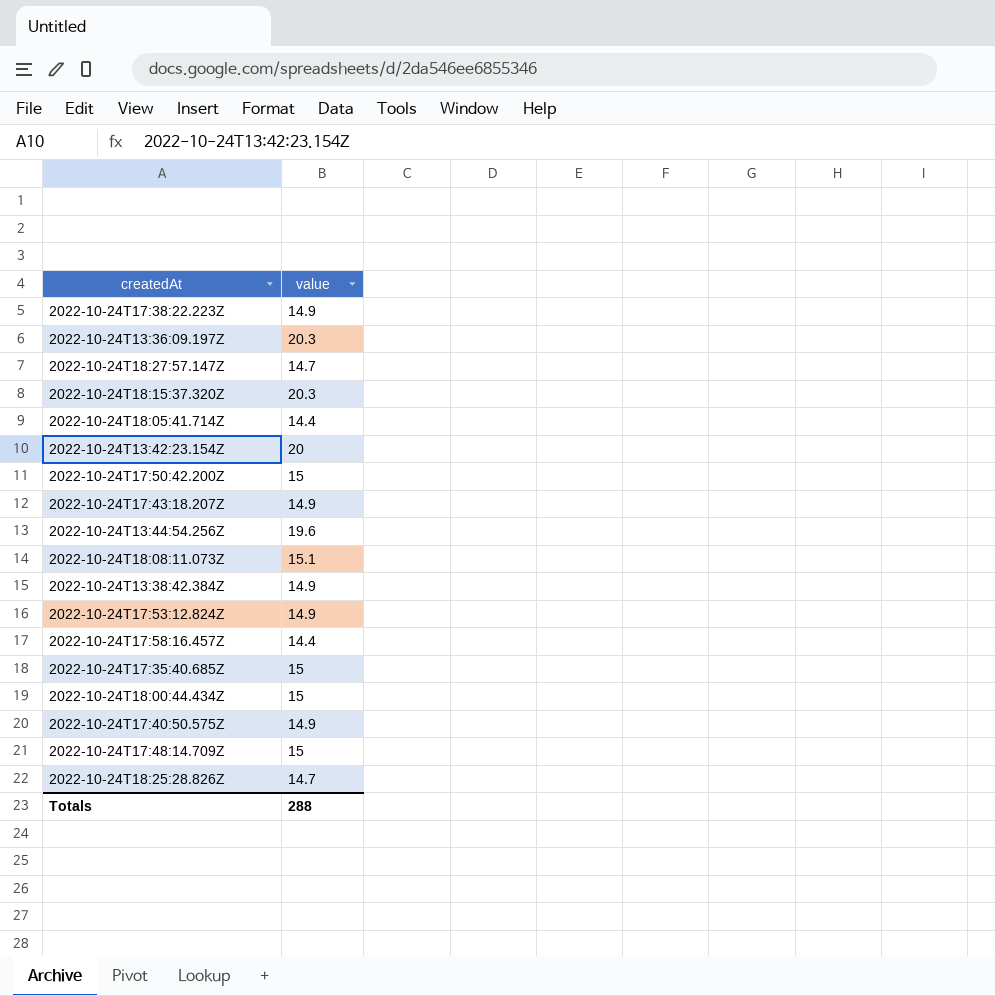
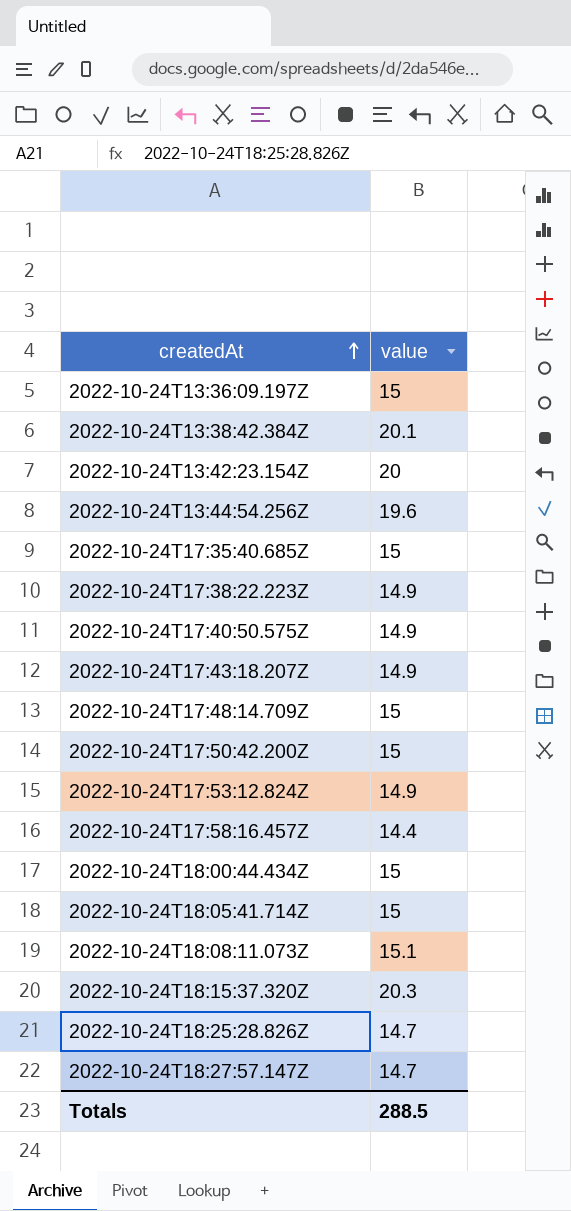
row order: none -> createdAt ascending
2022-10-24T13:36:09.197Z | value: 20.3 -> 15
2022-10-24T13:38:42.384Z | value: 14.9 -> 20.1
2022-10-24T18:05:41.714Z | value: 14.4 -> 15
Totals | value: 288 -> 288.5

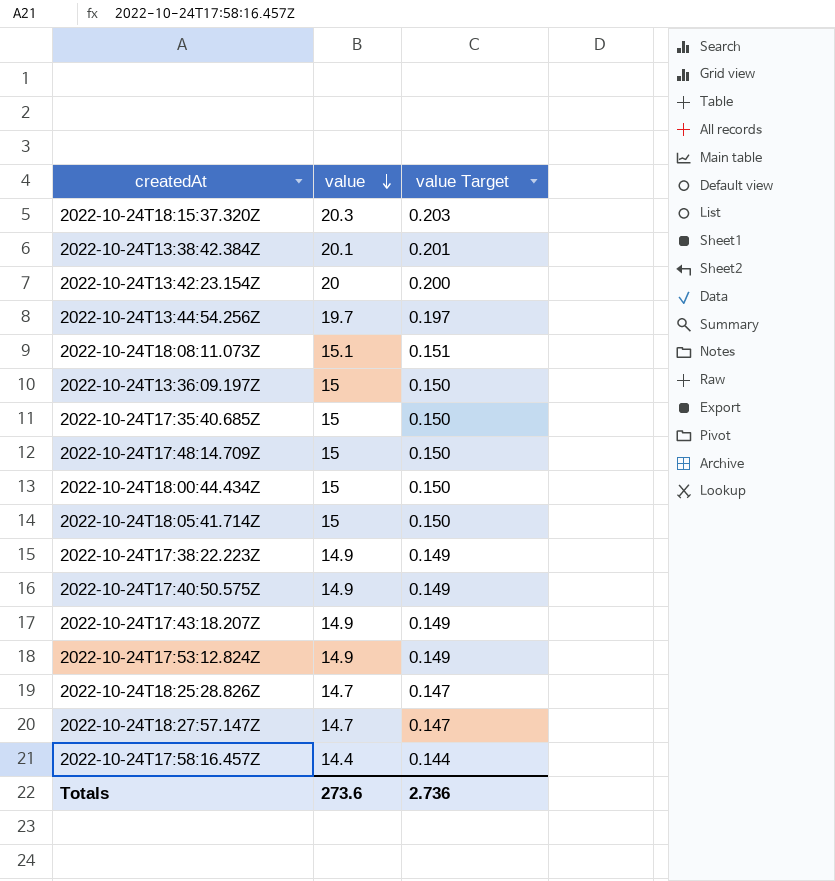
row order: createdAt ascending -> value descending
column value Target | formula: none -> [value] * 0.01
row 2022-10-24T17:50:42.200Z: 15 -> none
2022-10-24T13:44:54.256Z | value: 19.6 -> 19.7
Totals | value: 288.5 -> 273.6

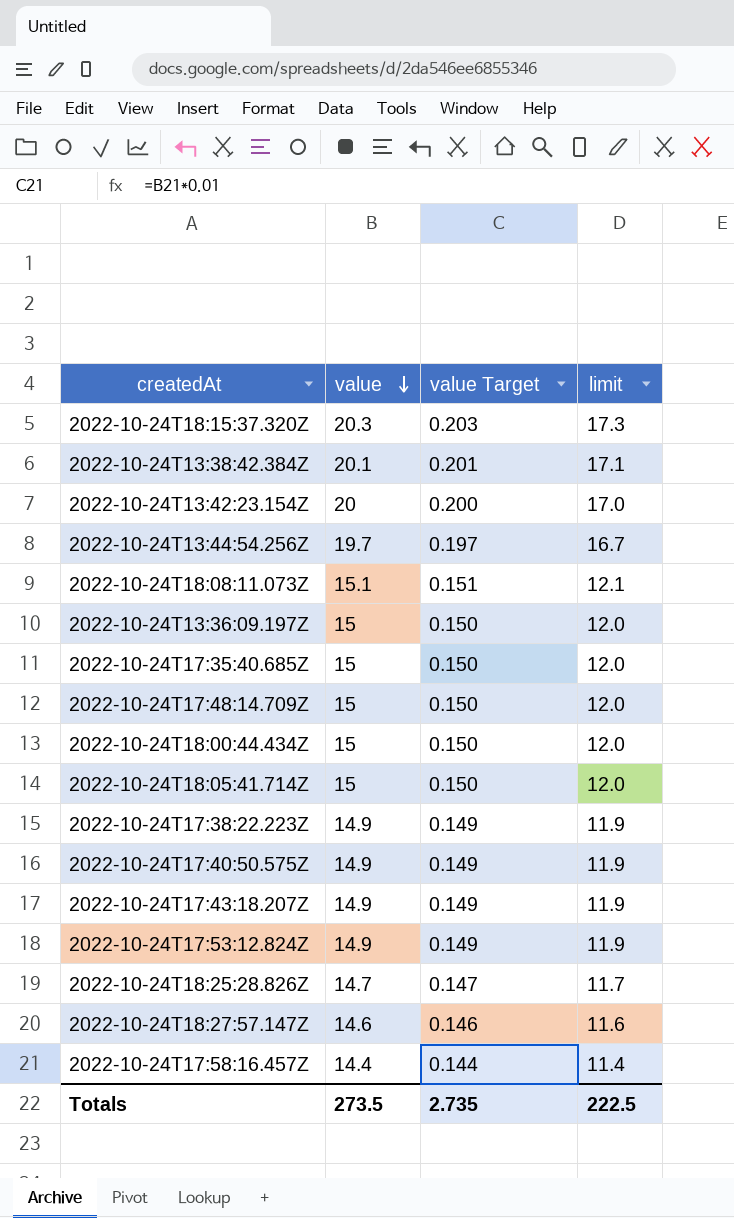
column limit | formula: none -> [value] - 3
2022-10-24T18:27:57.147Z | value: 14.7 -> 14.6
2022-10-24T18:27:57.147Z | value Target: 0.147 -> 0.146
Totals | value: 273.6 -> 273.5
Totals | value Target: 2.736 -> 2.735

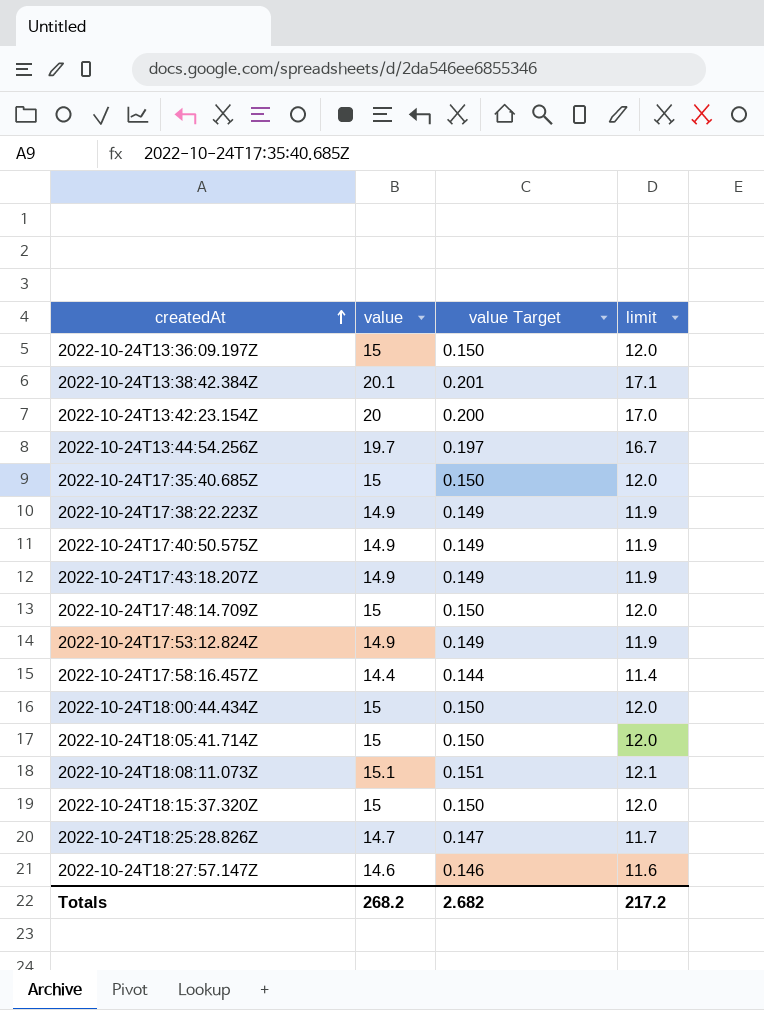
row order: value descending -> createdAt ascending
2022-10-24T18:15:37.320Z | value: 20.3 -> 15
2022-10-24T18:15:37.320Z | value Target: 0.203 -> 0.150
2022-10-24T18:15:37.320Z | limit: 17.3 -> 12.0
Totals | value: 273.5 -> 268.2
Totals | value Target: 2.735 -> 2.682
Totals | limit: 222.5 -> 217.2

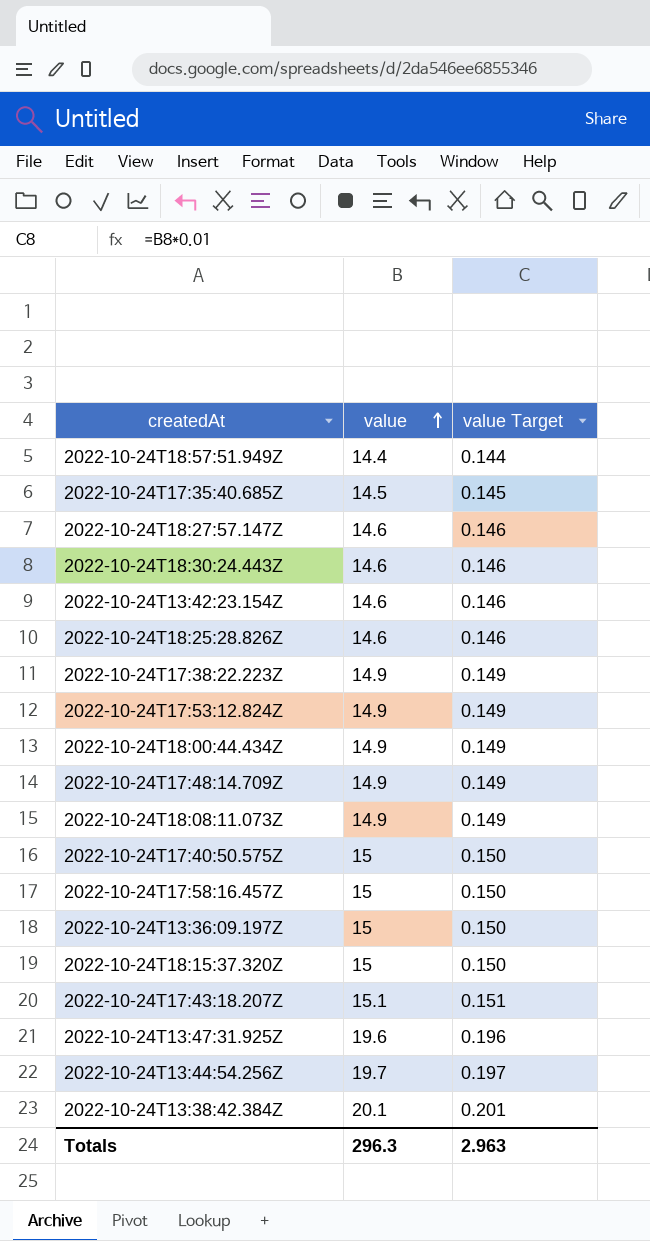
row order: createdAt ascending -> value ascending
column limit | formula: [value] - 3 -> none
row 2022-10-24T18:05:41.714Z: 15 | 0.150 | 12.0 -> none
row 2022-10-24T18:57:51.949Z: none -> 14.4 | 0.144
2022-10-24T17:35:40.685Z | value: 15 -> 14.5
2022-10-24T17:35:40.685Z | value Target: 0.150 -> 0.145
row 2022-10-24T18:30:24.443Z: none -> 14.6 | 0.146
2022-10-24T13:42:23.154Z | value: 20 -> 14.6
2022-10-24T13:42:23.154Z | value Target: 0.200 -> 0.146
2022-10-24T18:25:28.826Z | value: 14.7 -> 14.6
2022-10-24T18:25:28.826Z | value Target: 0.147 -> 0.146
2022-10-24T18:00:44.434Z | value: 15 -> 14.9
2022-10-24T18:00:44.434Z | value Target: 0.150 -> 0.149
2022-10-24T17:48:14.709Z | value: 15 -> 14.9
2022-10-24T17:48:14.709Z | value Target: 0.150 -> 0.149
2022-10-24T18:08:11.073Z | value: 15.1 -> 14.9
2022-10-24T18:08:11.073Z | value Target: 0.151 -> 0.149
2022-10-24T17:40:50.575Z | value: 14.9 -> 15
2022-10-24T17:40:50.575Z | value Target: 0.149 -> 0.150
2022-10-24T17:58:16.457Z | value: 14.4 -> 15
2022-10-24T17:58:16.457Z | value Target: 0.144 -> 0.150
2022-10-24T17:43:18.207Z | value: 14.9 -> 15.1
2022-10-24T17:43:18.207Z | value Target: 0.149 -> 0.151
row 2022-10-24T13:47:31.925Z: none -> 19.6 | 0.196
Totals | value: 268.2 -> 296.3
Totals | value Target: 2.682 -> 2.963

